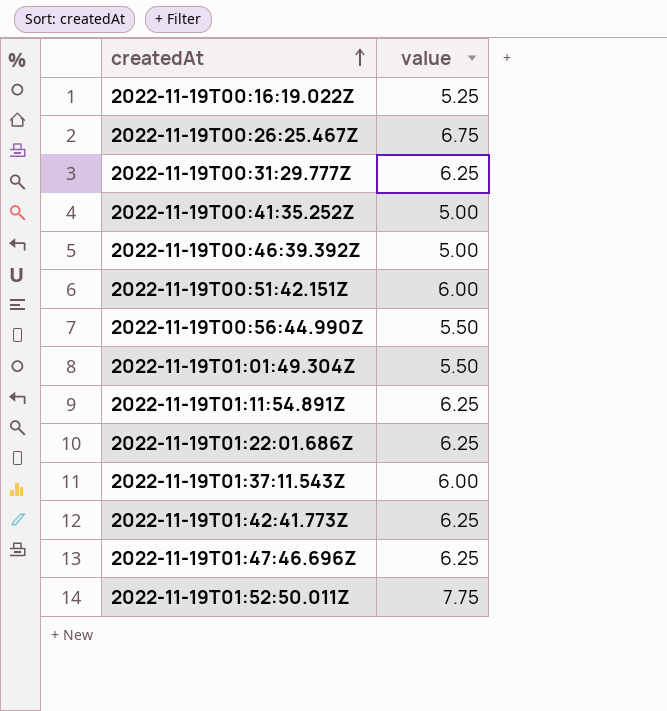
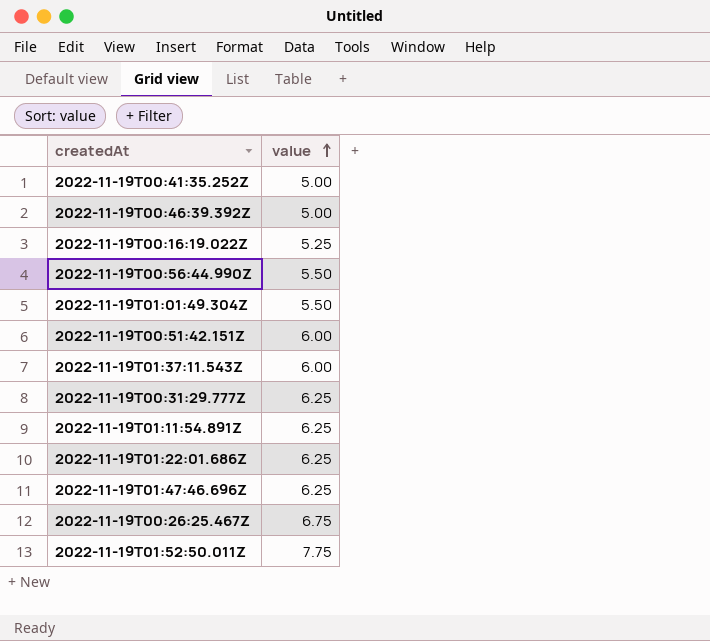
row order: createdAt ascending -> value ascending
row 2022-11-19T01:42:41.773Z: 6.25 -> none

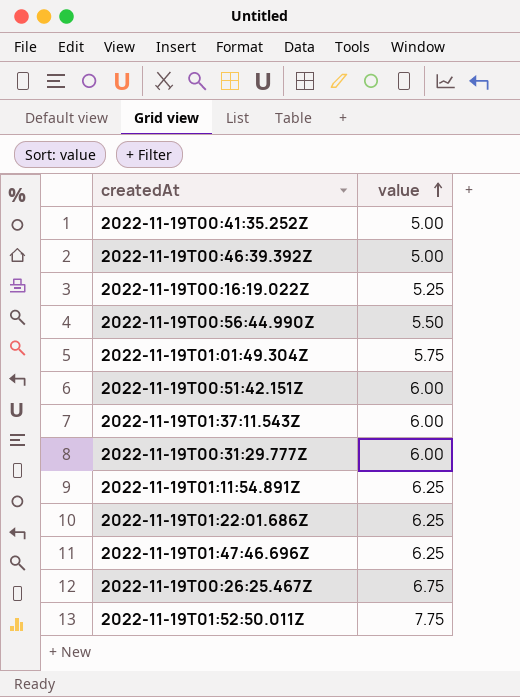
2022-11-19T01:01:49.304Z | value: 5.50 -> 5.75
2022-11-19T00:31:29.777Z | value: 6.25 -> 6.00

